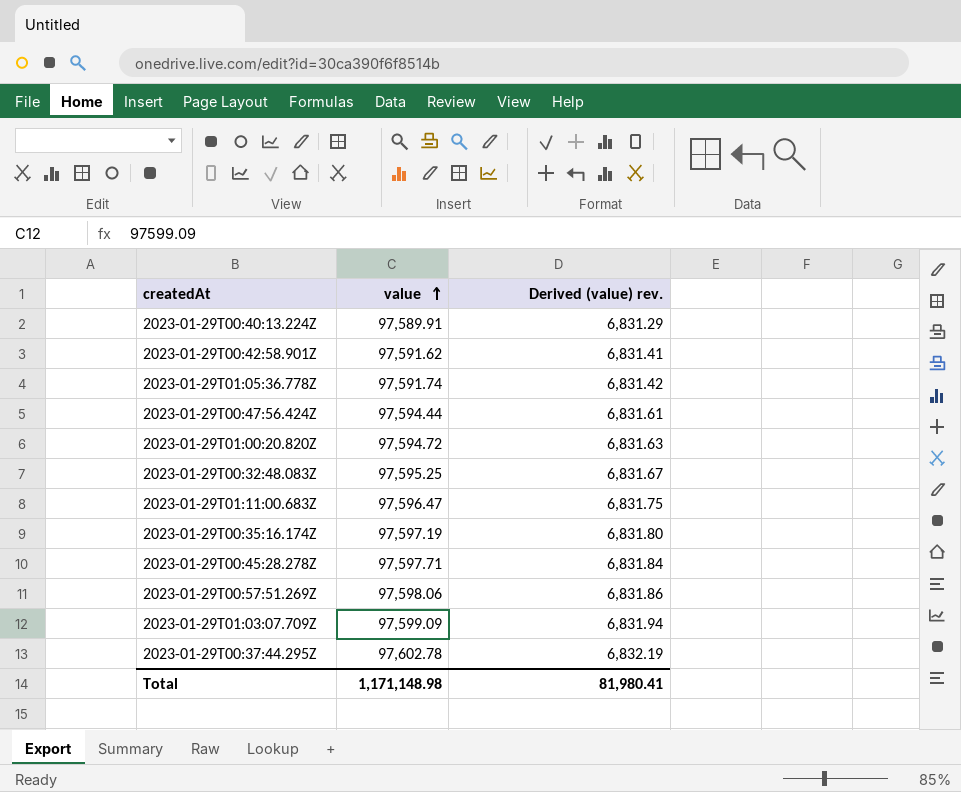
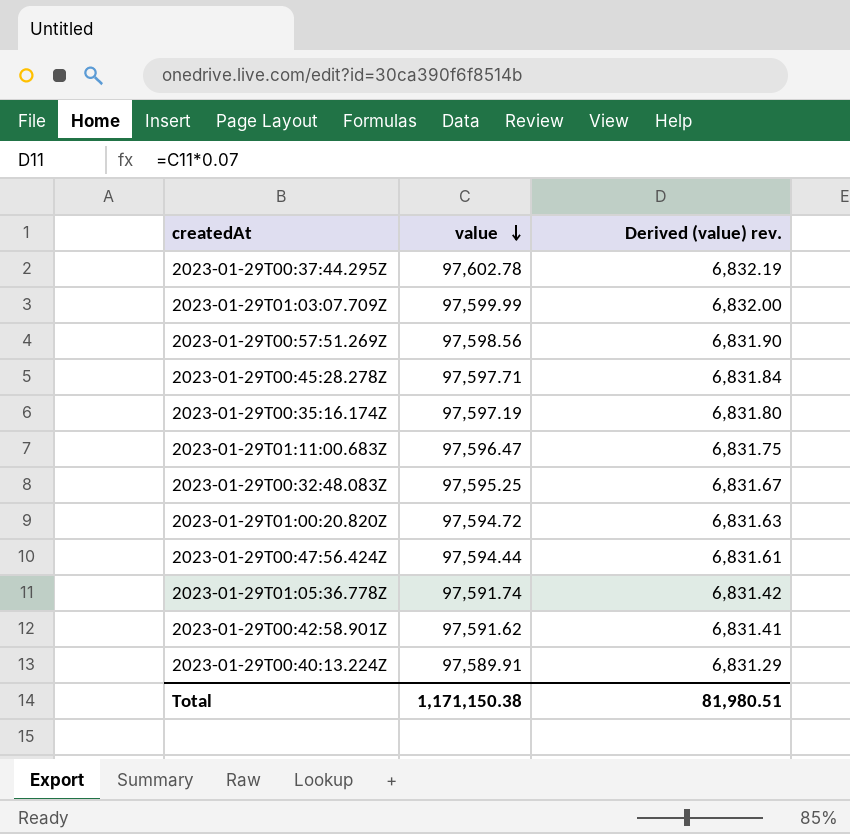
row order: value ascending -> value descending
2023-01-29T01:03:07.709Z | value: 97,599.09 -> 97,599.99
2023-01-29T01:03:07.709Z | Derived (value) rev.: 6,831.94 -> 6,832.00
2023-01-29T00:57:51.269Z | value: 97,598.06 -> 97,598.56
2023-01-29T00:57:51.269Z | Derived (value) rev.: 6,831.86 -> 6,831.90
Total | value: 1,171,148.98 -> 1,171,150.38
Total | Derived (value) rev.: 81,980.41 -> 81,980.51

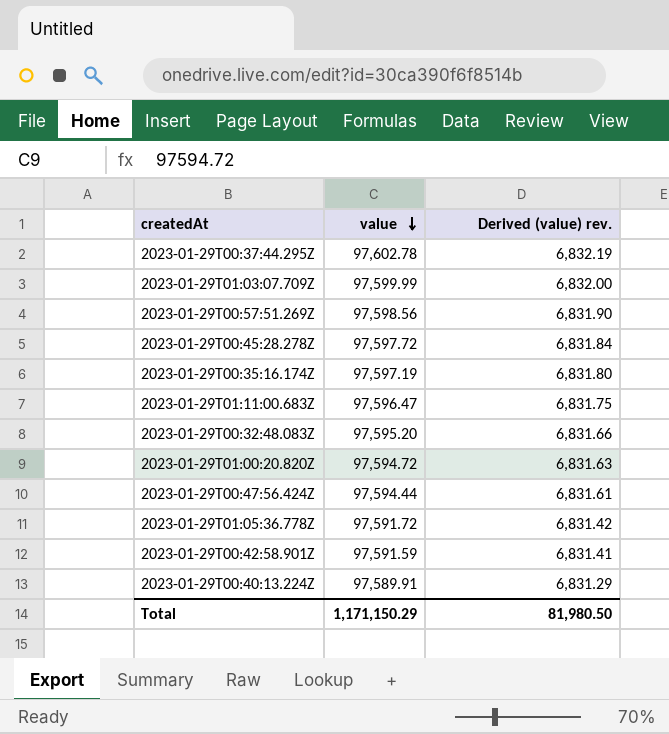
2023-01-29T00:45:28.278Z | value: 97,597.71 -> 97,597.72
2023-01-29T00:32:48.083Z | value: 97,595.25 -> 97,595.20
2023-01-29T00:32:48.083Z | Derived (value) rev.: 6,831.67 -> 6,831.66
2023-01-29T01:05:36.778Z | value: 97,591.74 -> 97,591.72
2023-01-29T00:42:58.901Z | value: 97,591.62 -> 97,591.59
Total | value: 1,171,150.38 -> 1,171,150.29
Total | Derived (value) rev.: 81,980.51 -> 81,980.50

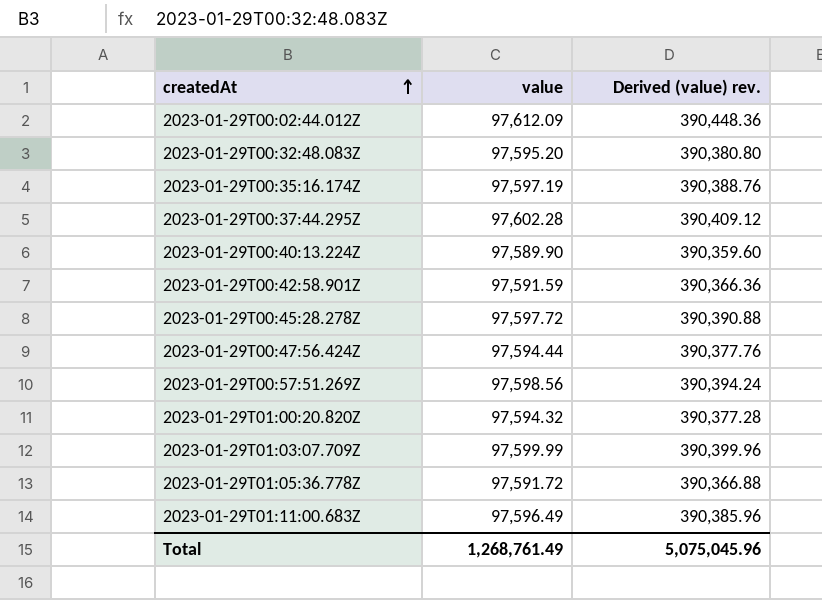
row order: value descending -> createdAt ascending
column Derived (value) rev. | formula: [value] * 0.07 -> [value] * 4
row 2023-01-29T00:02:44.012Z: none -> 97,612.09 | 390,448.36
2023-01-29T00:37:44.295Z | value: 97,602.78 -> 97,602.28
2023-01-29T00:40:13.224Z | value: 97,589.91 -> 97,589.90
2023-01-29T01:00:20.820Z | value: 97,594.72 -> 97,594.32
2023-01-29T01:11:00.683Z | value: 97,596.47 -> 97,596.49
Total | value: 1,171,150.29 -> 1,268,761.49
Total | Derived (value) rev.: 81,980.50 -> 5,075,045.96

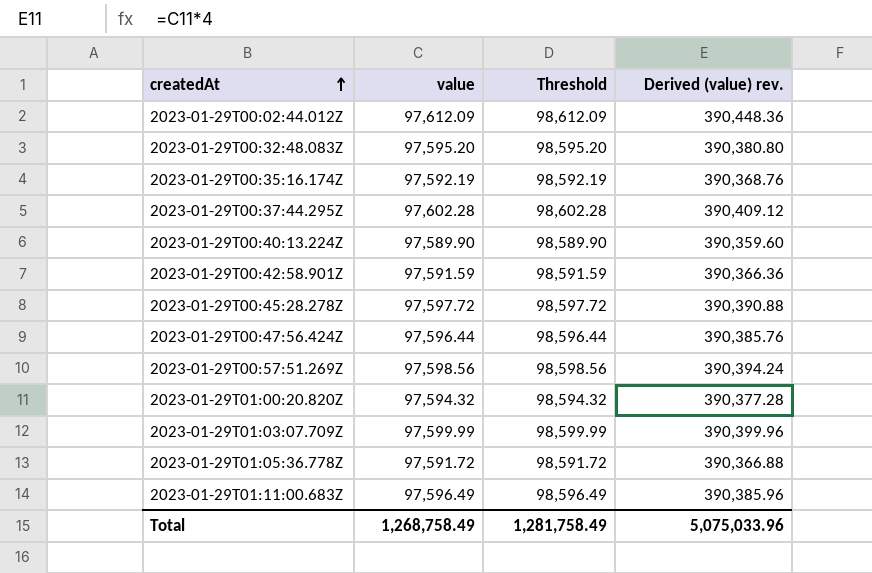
column Threshold | formula: none -> [value] + 1000
2023-01-29T00:35:16.174Z | value: 97,597.19 -> 97,592.19
2023-01-29T00:35:16.174Z | Derived (value) rev.: 390,388.76 -> 390,368.76
2023-01-29T00:47:56.424Z | value: 97,594.44 -> 97,596.44
2023-01-29T00:47:56.424Z | Derived (value) rev.: 390,377.76 -> 390,385.76
Total | value: 1,268,761.49 -> 1,268,758.49
Total | Derived (value) rev.: 5,075,045.96 -> 5,075,033.96

